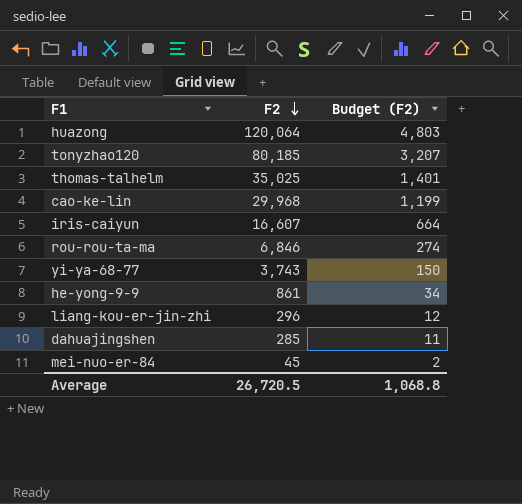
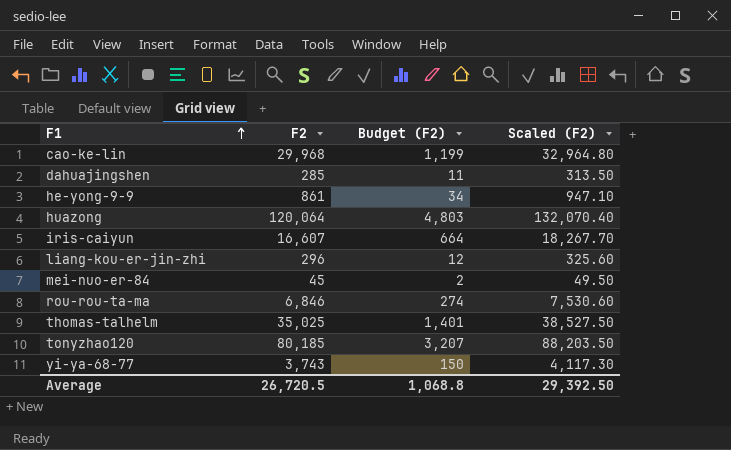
row order: F2 descending -> F1 ascending
column Scaled (F2) | formula: none -> [F2] * 1.1

